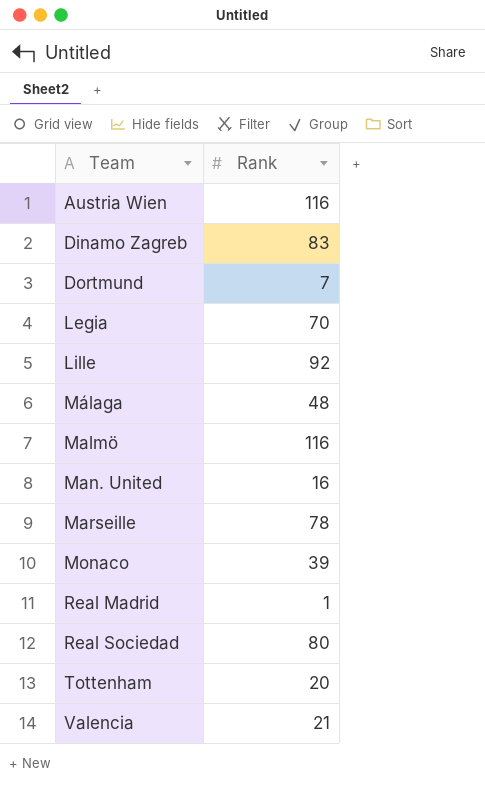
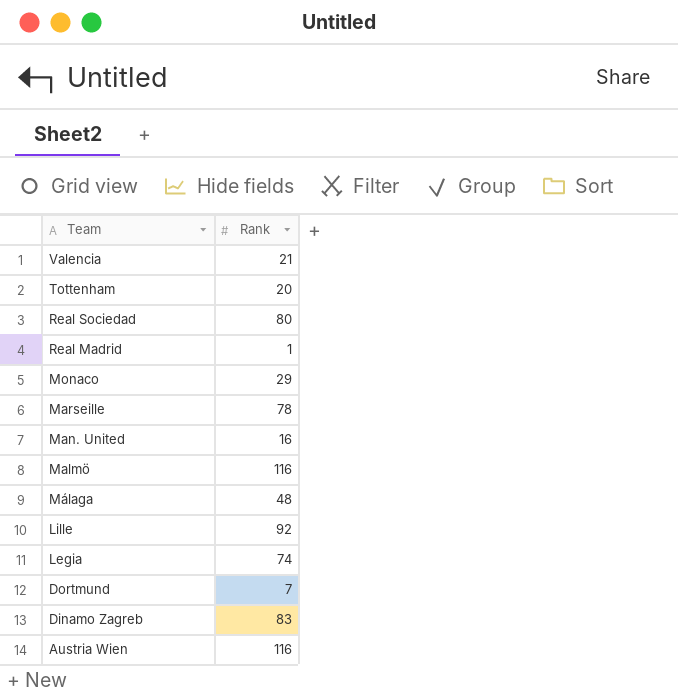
row order: Team ascending -> Team descending
Monaco | Rank: 39 -> 29
Legia | Rank: 70 -> 74

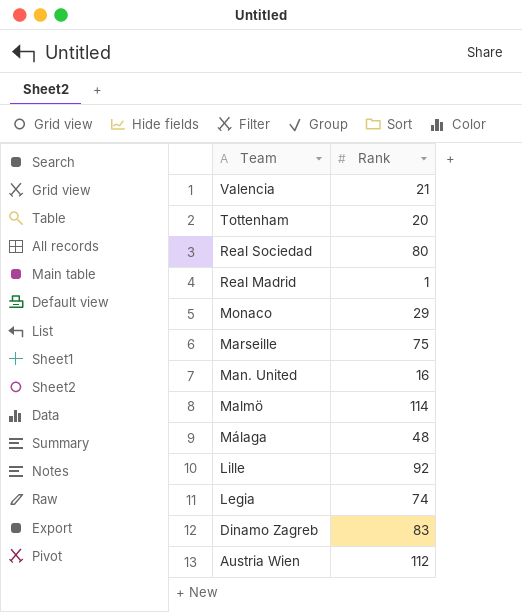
row Dortmund: 7 -> none
Marseille | Rank: 78 -> 75
Malmö | Rank: 116 -> 114
Austria Wien | Rank: 116 -> 112

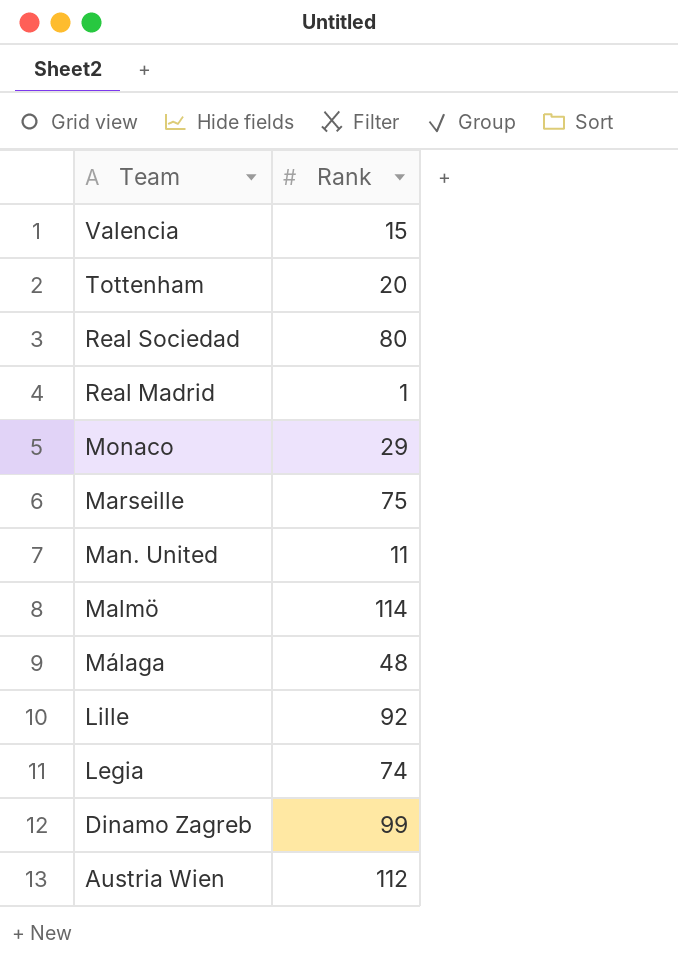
Valencia | Rank: 21 -> 15
Man. United | Rank: 16 -> 11
Dinamo Zagreb | Rank: 83 -> 99

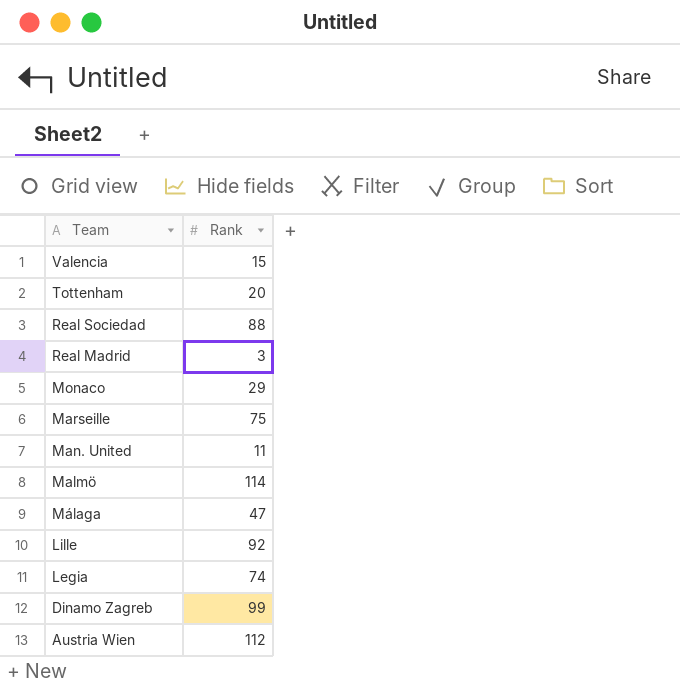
Real Sociedad | Rank: 80 -> 88
Real Madrid | Rank: 1 -> 3
Málaga | Rank: 48 -> 47

